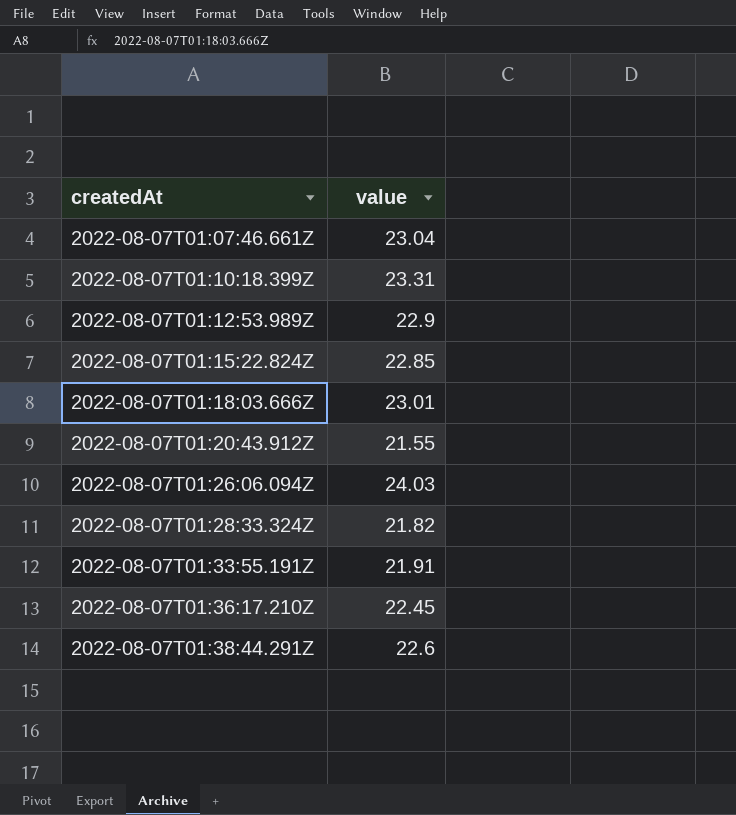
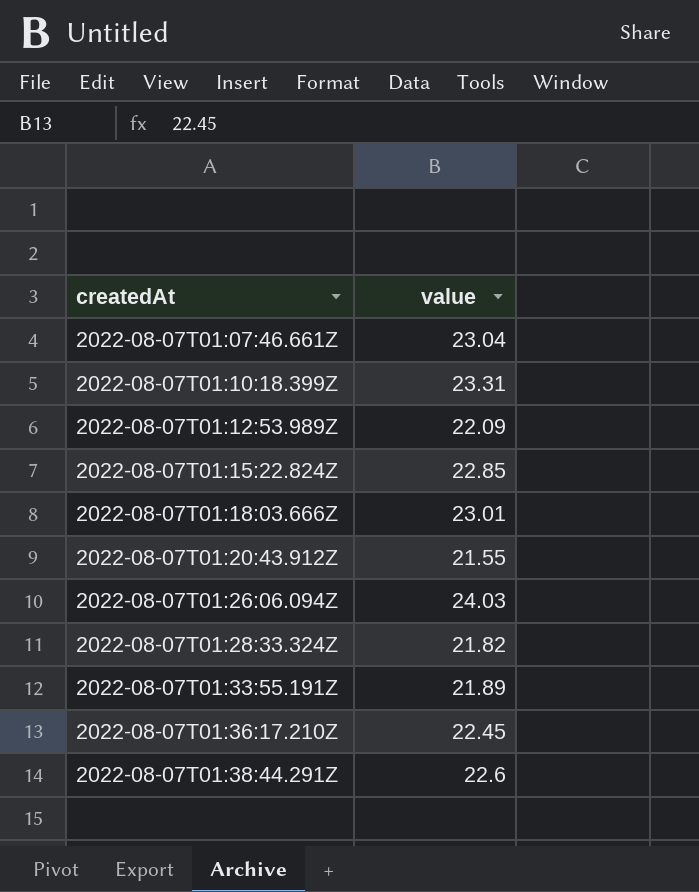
2022-08-07T01:12:53.989Z | value: 22.9 -> 22.09
2022-08-07T01:33:55.191Z | value: 21.91 -> 21.89

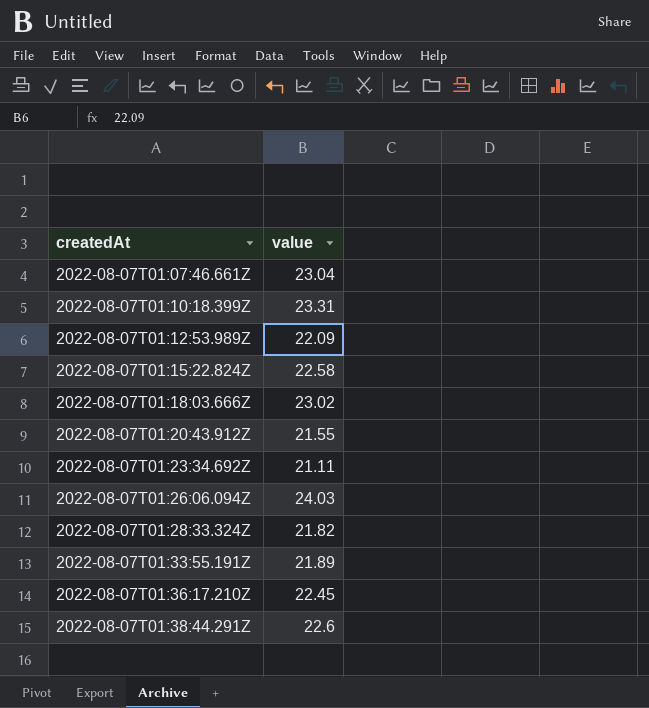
2022-08-07T01:15:22.824Z | value: 22.85 -> 22.58
2022-08-07T01:18:03.666Z | value: 23.01 -> 23.02
row 2022-08-07T01:23:34.692Z: none -> 21.11

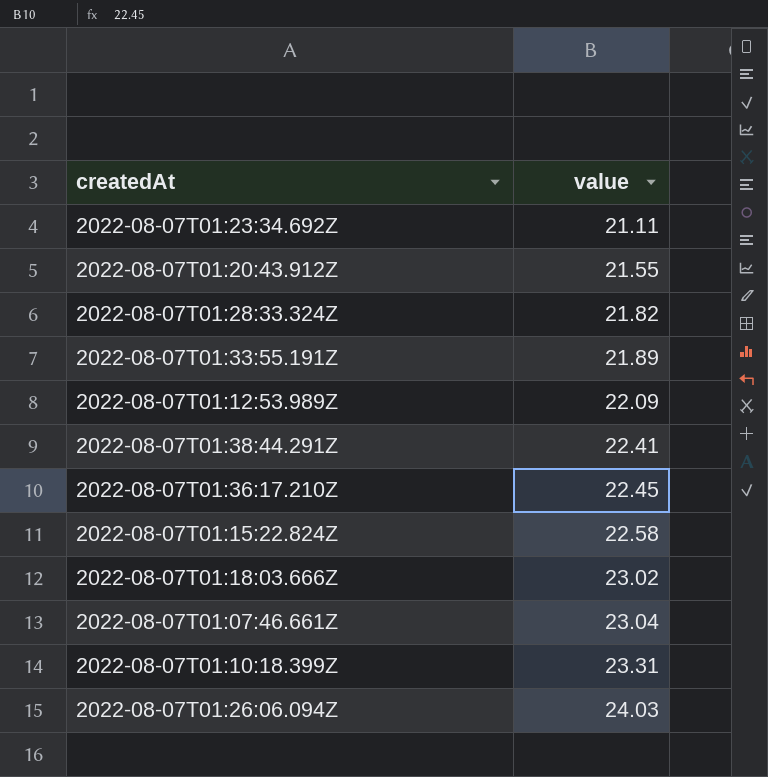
row order: createdAt ascending -> value ascending
2022-08-07T01:38:44.291Z | value: 22.6 -> 22.41

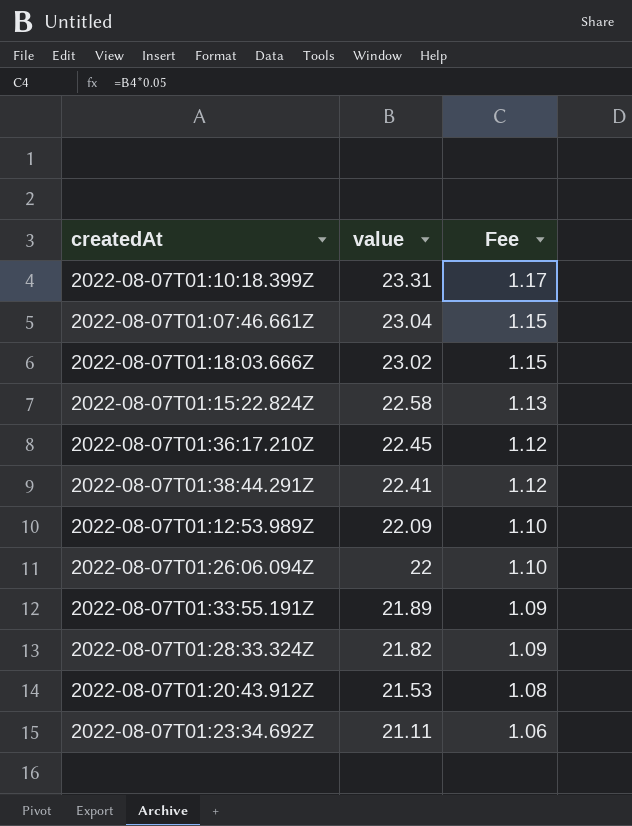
row order: value ascending -> value descending
column Fee | formula: none -> [value] * 0.05
2022-08-07T01:26:06.094Z | value: 24.03 -> 22
2022-08-07T01:20:43.912Z | value: 21.55 -> 21.53

